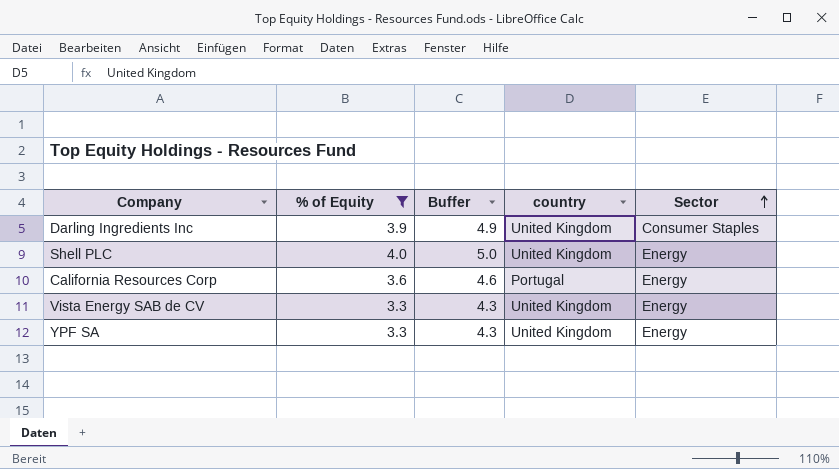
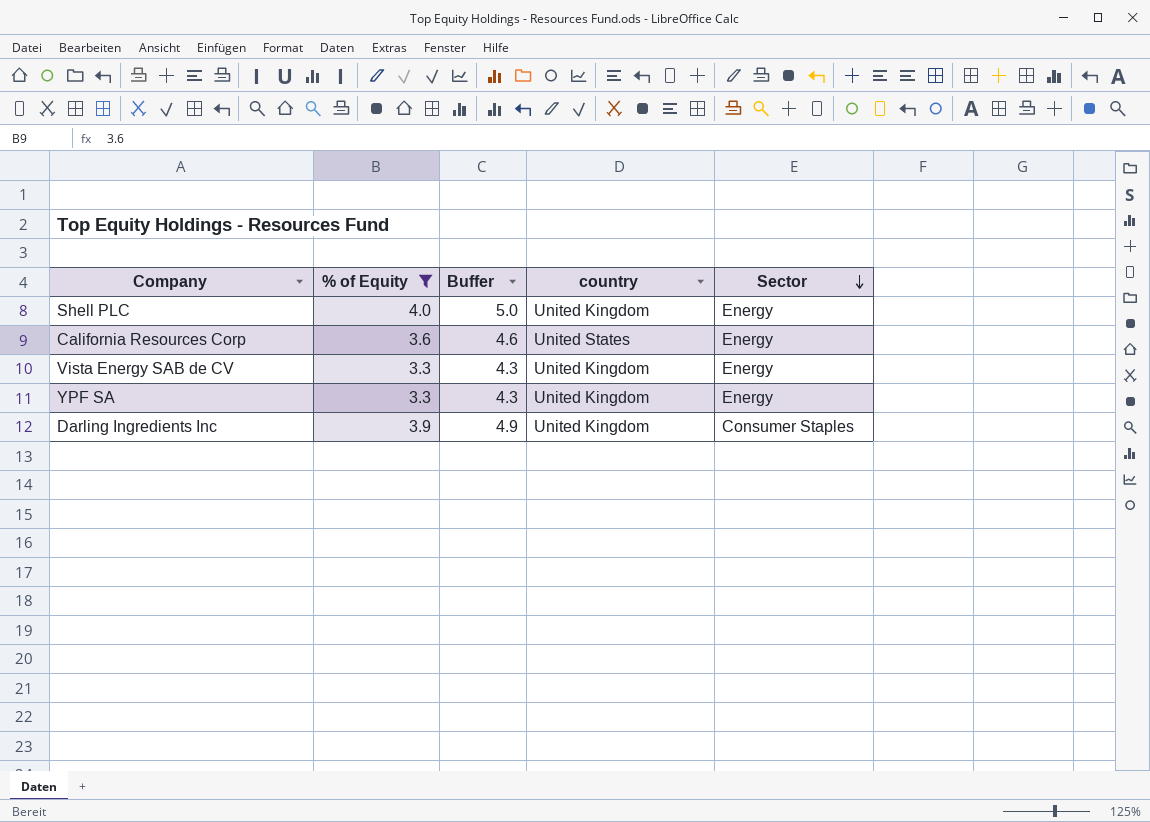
row order: Sector ascending -> Sector descending
California Resources Corp | country: Portugal -> United States

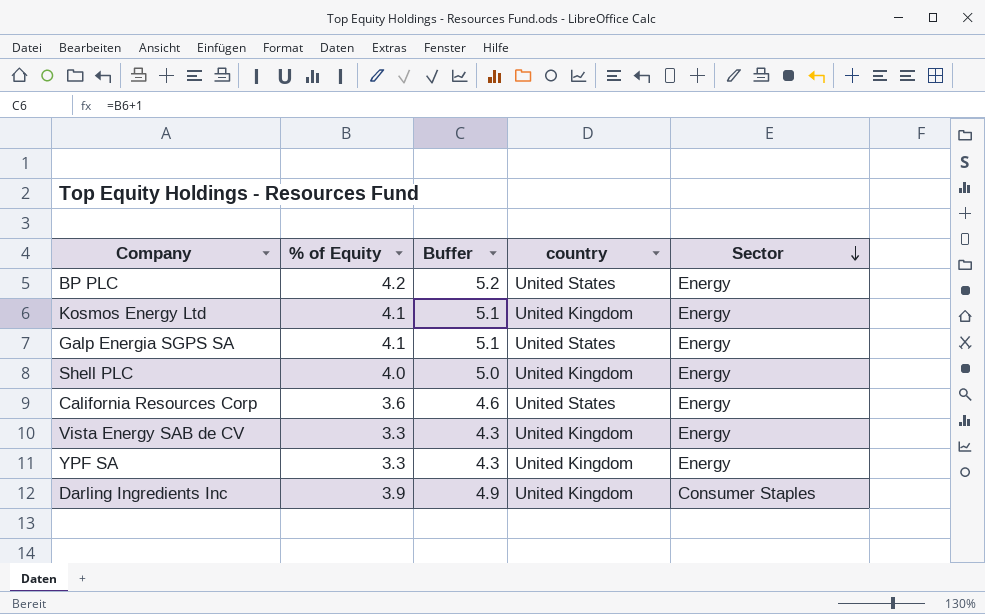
filter: % of Equity <= 4.0 -> none

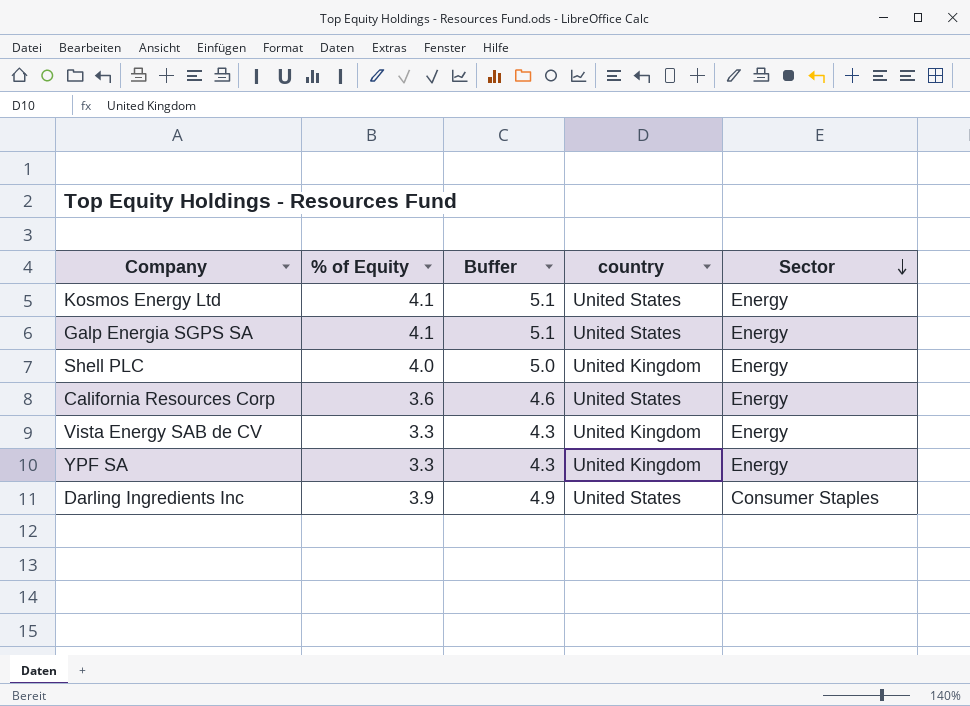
row BP PLC: 4.2 | 5.2 | United States | Energy -> none
Kosmos Energy Ltd | country: United Kingdom -> United States
Darling Ingredients Inc | country: United Kingdom -> United States

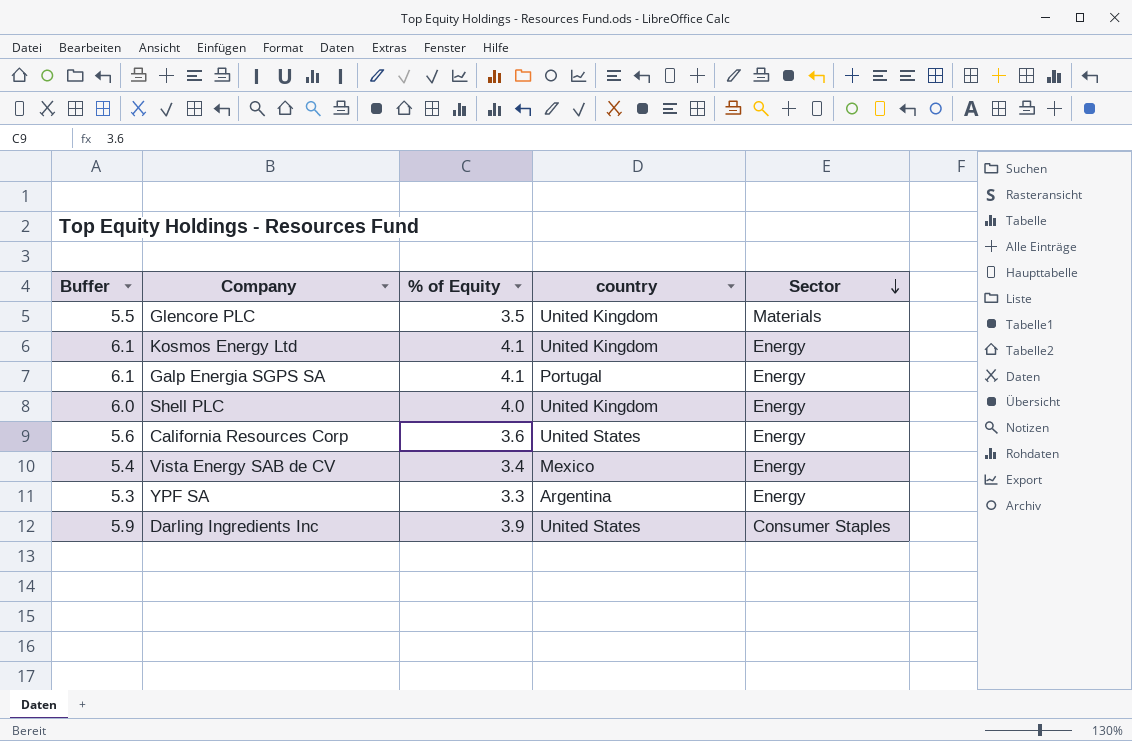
column Buffer | formula: [% of Equity] + 1 -> [% of Equity] + 2
column Buffer | position: 3 -> 1
row Glencore PLC: none -> 5.5 | 3.5 | United Kingdom | Materials
Kosmos Energy Ltd | country: United States -> United Kingdom
Galp Energia SGPS SA | country: United States -> Portugal
Vista Energy SAB de CV | % of Equity: 3.3 -> 3.4
Vista Energy SAB de CV | country: United Kingdom -> Mexico
YPF SA | country: United Kingdom -> Argentina

